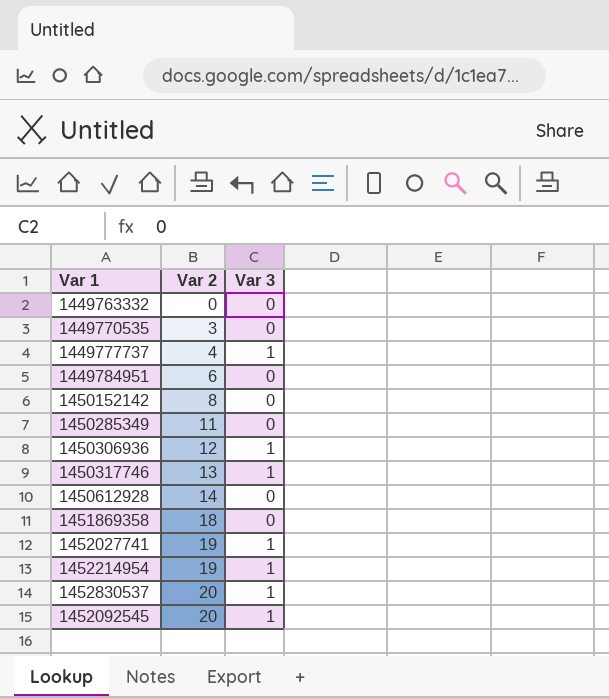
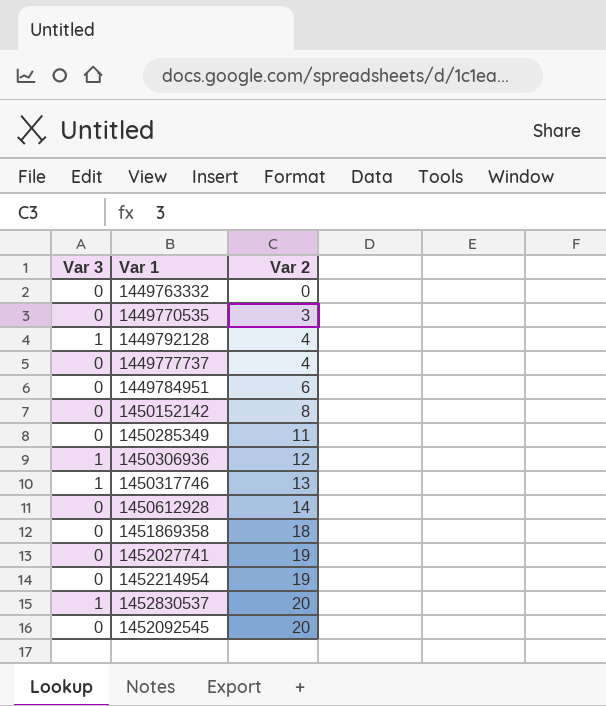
column Var 3 | position: 3 -> 1
row 1449792128: none -> 1 | 4
1449777737 | Var 3: 1 -> 0
1452027741 | Var 3: 1 -> 0
1452214954 | Var 3: 1 -> 0
1452092545 | Var 3: 1 -> 0

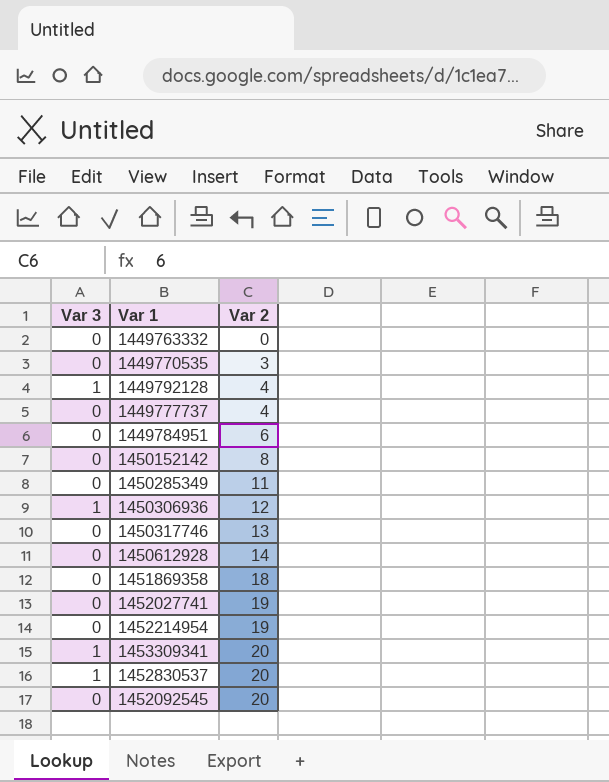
1450317746 | Var 3: 1 -> 0
row 1453309341: none -> 1 | 20

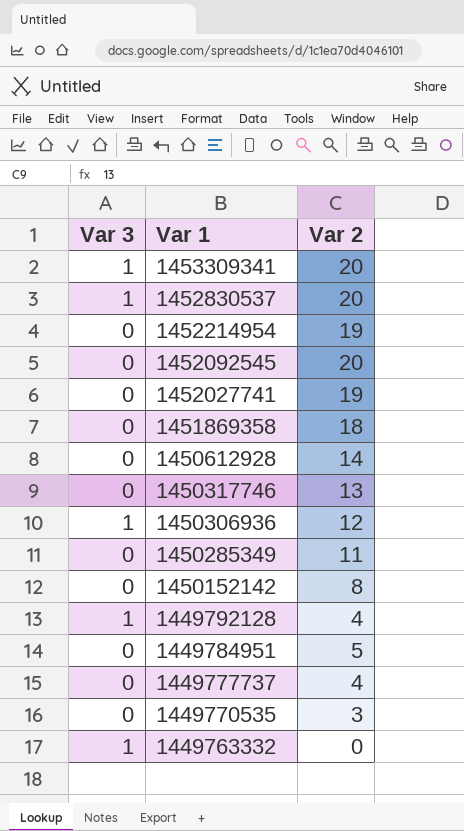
row order: Var 2 ascending -> Var 1 descending
1449784951 | Var 2: 6 -> 5
1449763332 | Var 3: 0 -> 1

